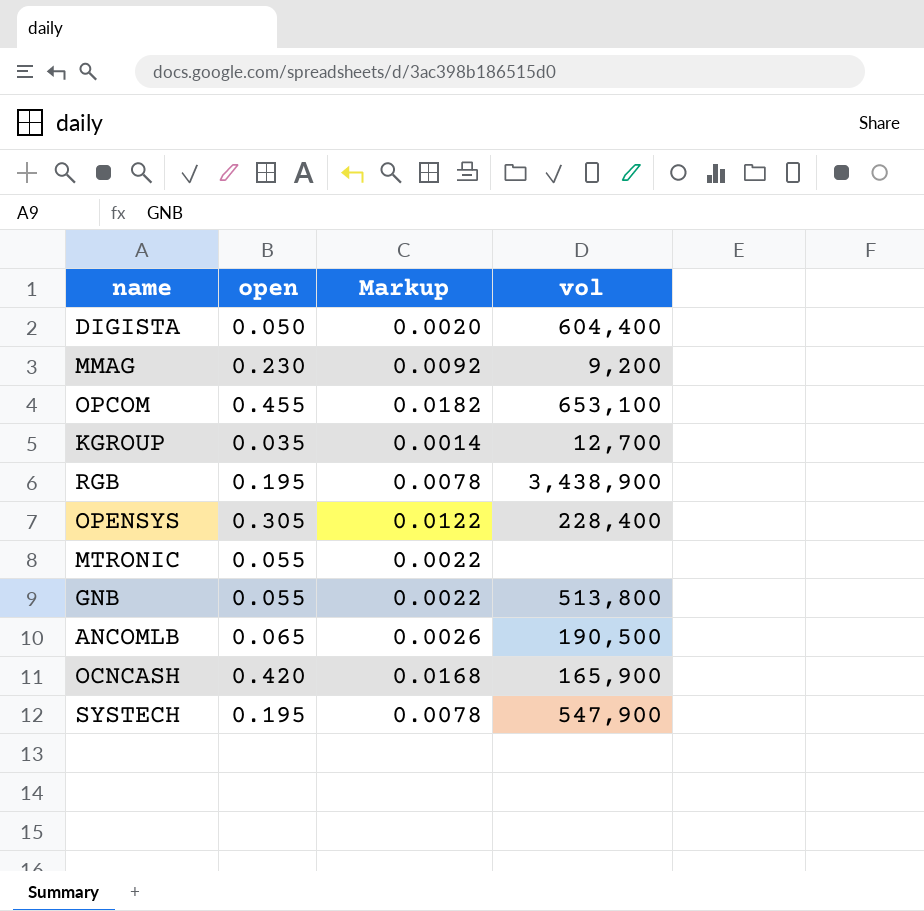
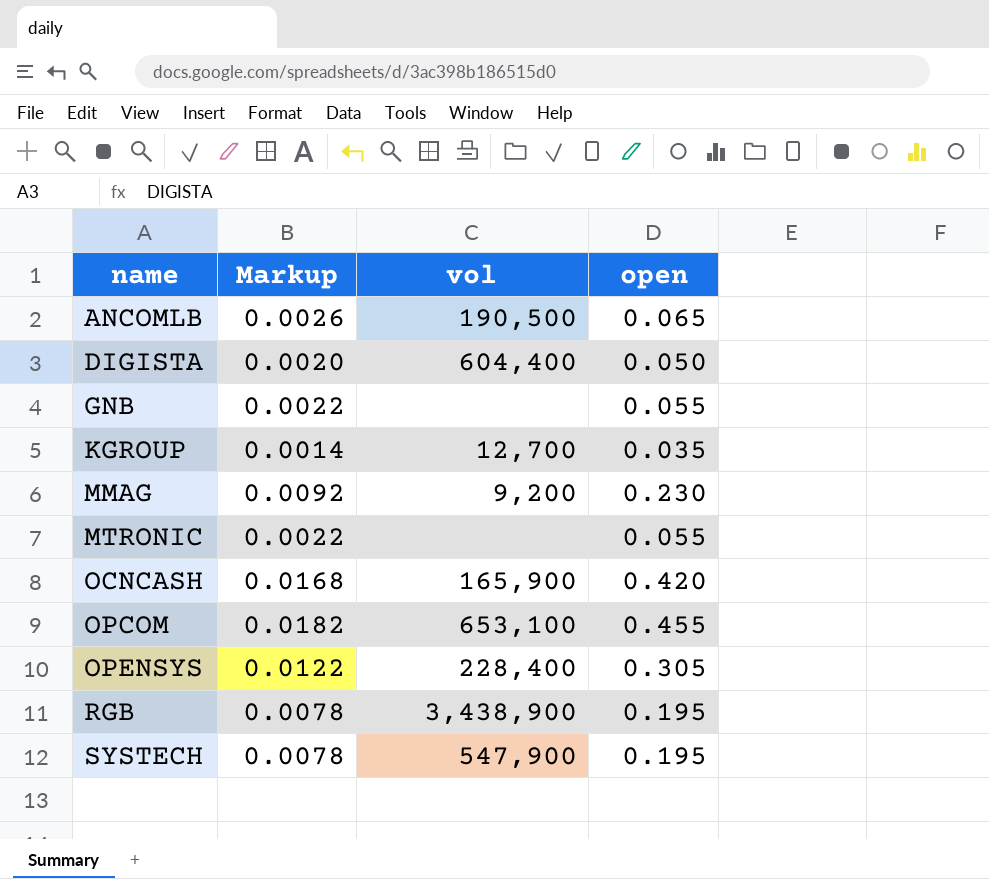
row order: none -> name ascending
column open | position: 2 -> 4
GNB | vol: 513,800 -> none

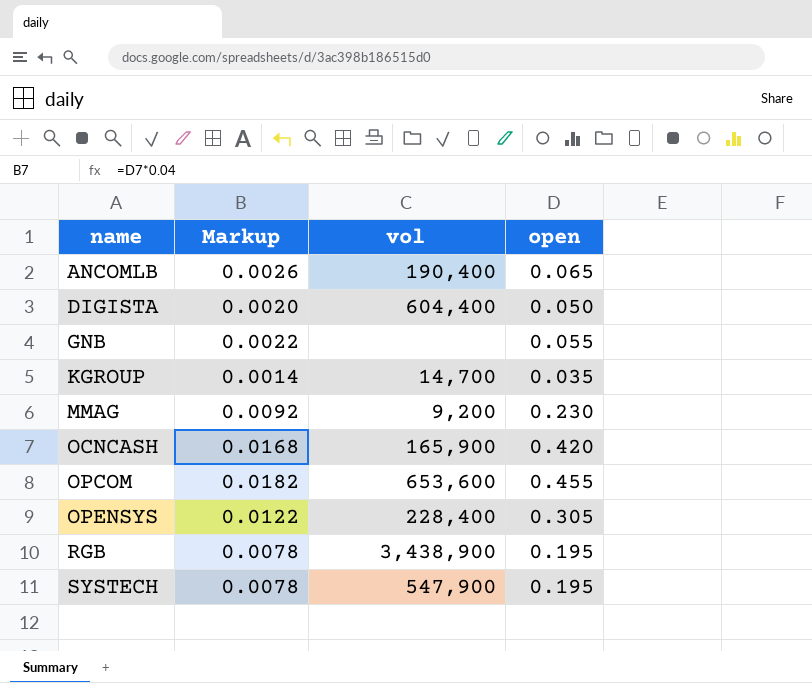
row MTRONIC: 0.0022 | none | 0.055 -> none
ANCOMLB | vol: 190,500 -> 190,400
KGROUP | vol: 12,700 -> 14,700
OPCOM | vol: 653,100 -> 653,600

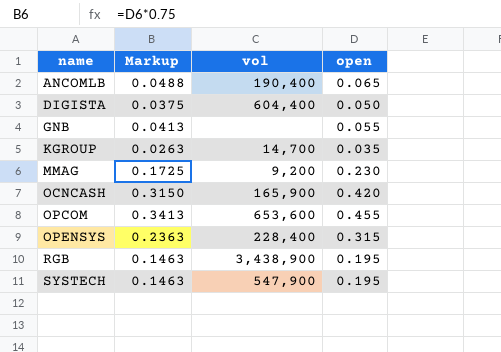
column Markup | formula: [open] * 0.04 -> [open] * 0.75
OPENSYS | open: 0.305 -> 0.315

